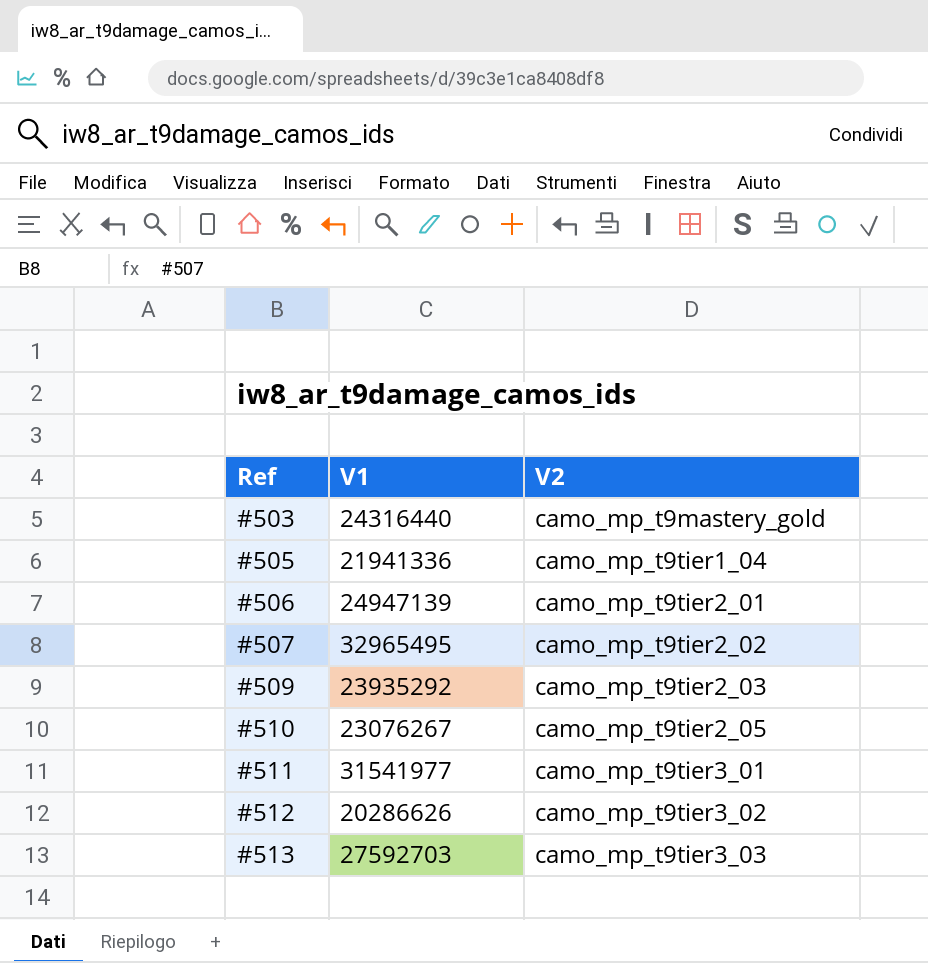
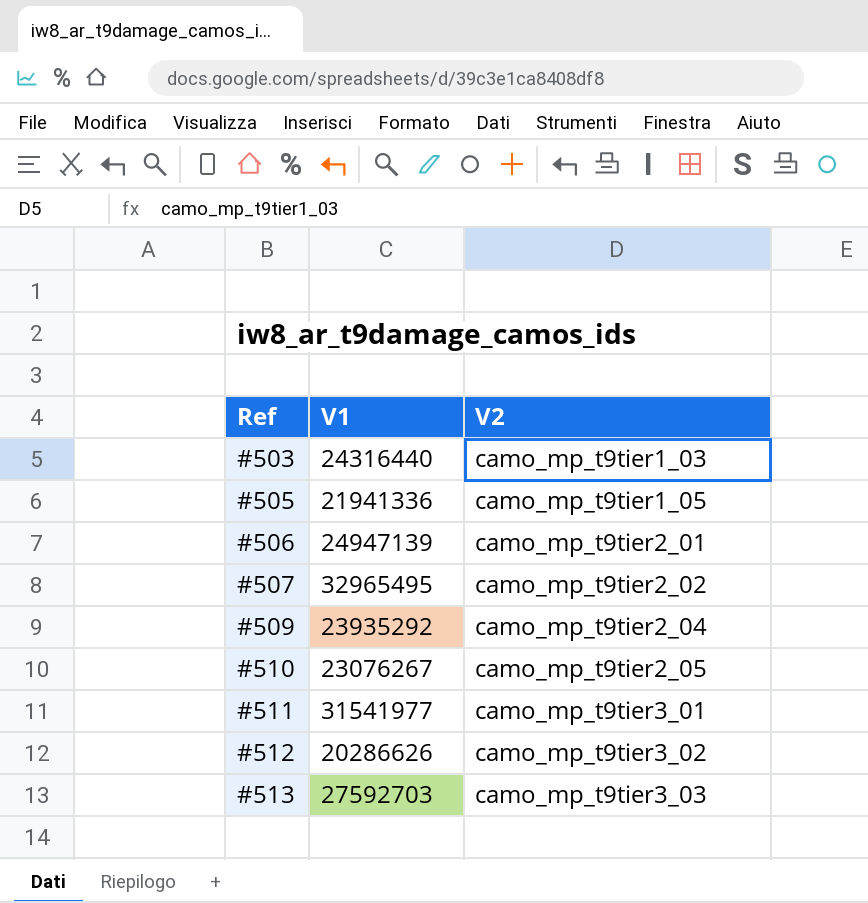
#503 | V2: camo_mp_t9mastery_gold -> camo_mp_t9tier1_03
#505 | V2: camo_mp_t9tier1_04 -> camo_mp_t9tier1_05
#509 | V2: camo_mp_t9tier2_03 -> camo_mp_t9tier2_04

